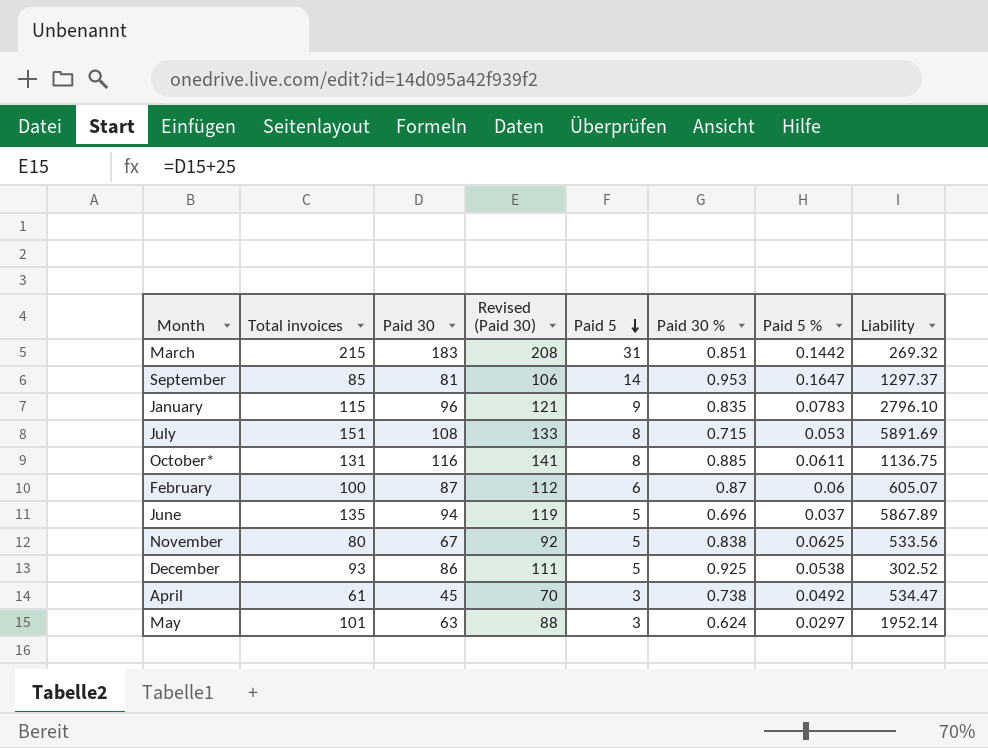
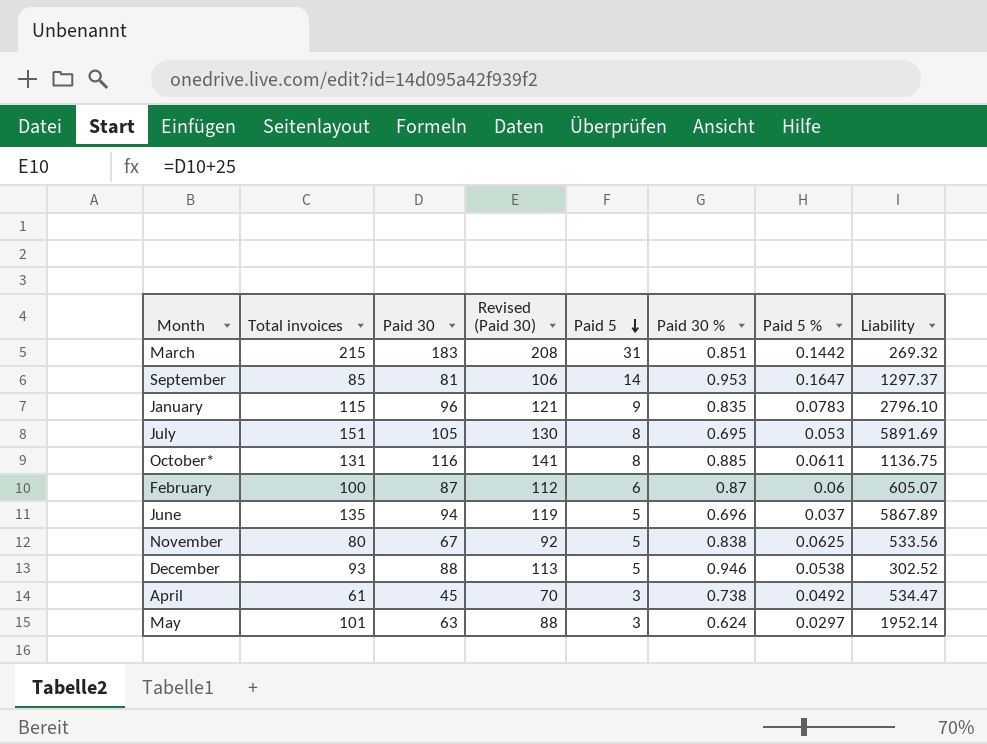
July | Paid 30: 108 -> 105
July | Revised (Paid 30): 133 -> 130
July | Paid 30 %: 0.715 -> 0.695
December | Paid 30: 86 -> 88
December | Revised (Paid 30): 111 -> 113
December | Paid 30 %: 0.925 -> 0.946

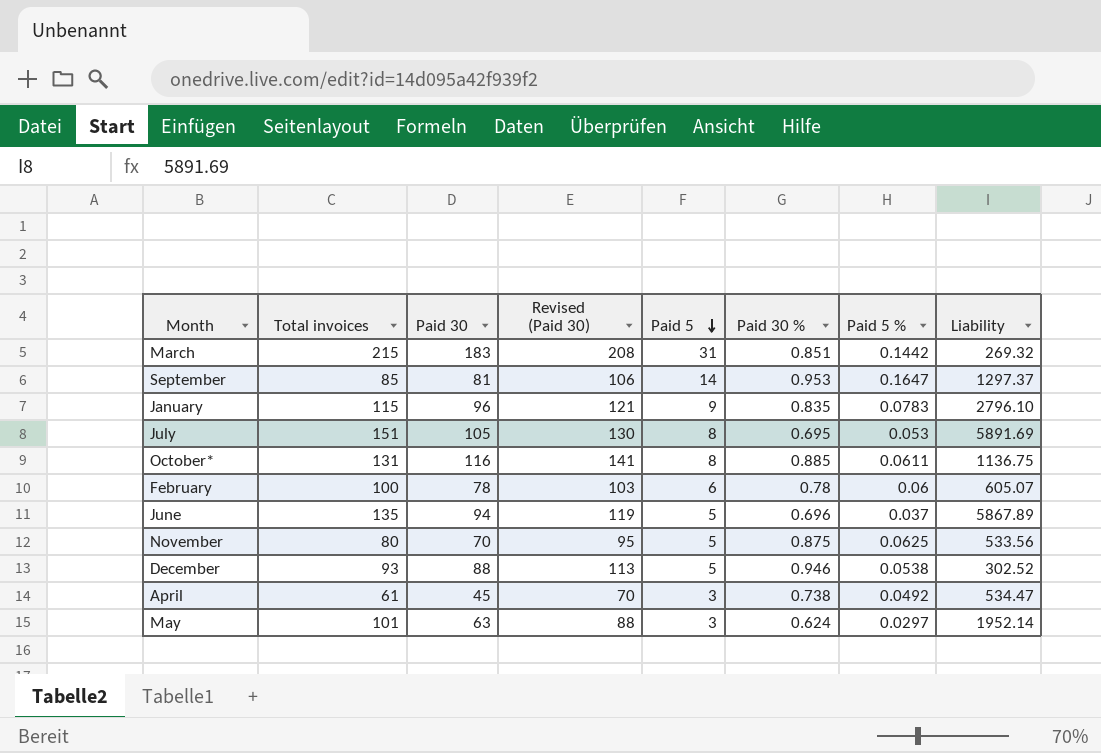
February | Paid 30: 87 -> 78
February | Revised (Paid 30): 112 -> 103
February | Paid 30 %: 0.87 -> 0.78
November | Paid 30: 67 -> 70
November | Revised (Paid 30): 92 -> 95
November | Paid 30 %: 0.838 -> 0.875

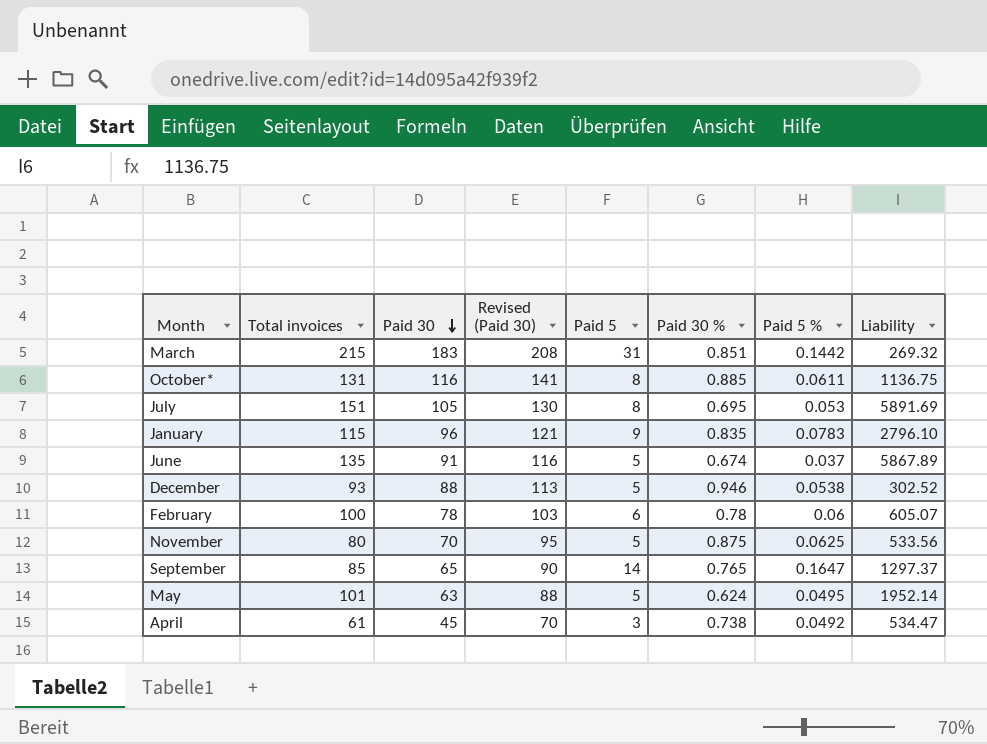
row order: Paid 5 descending -> Paid 30 descending
June | Paid 30: 94 -> 91
June | Revised (Paid 30): 119 -> 116
June | Paid 30 %: 0.696 -> 0.674
September | Paid 30: 81 -> 65
September | Revised (Paid 30): 106 -> 90
September | Paid 30 %: 0.953 -> 0.765
May | Paid 5: 3 -> 5
May | Paid 5 %: 0.0297 -> 0.0495

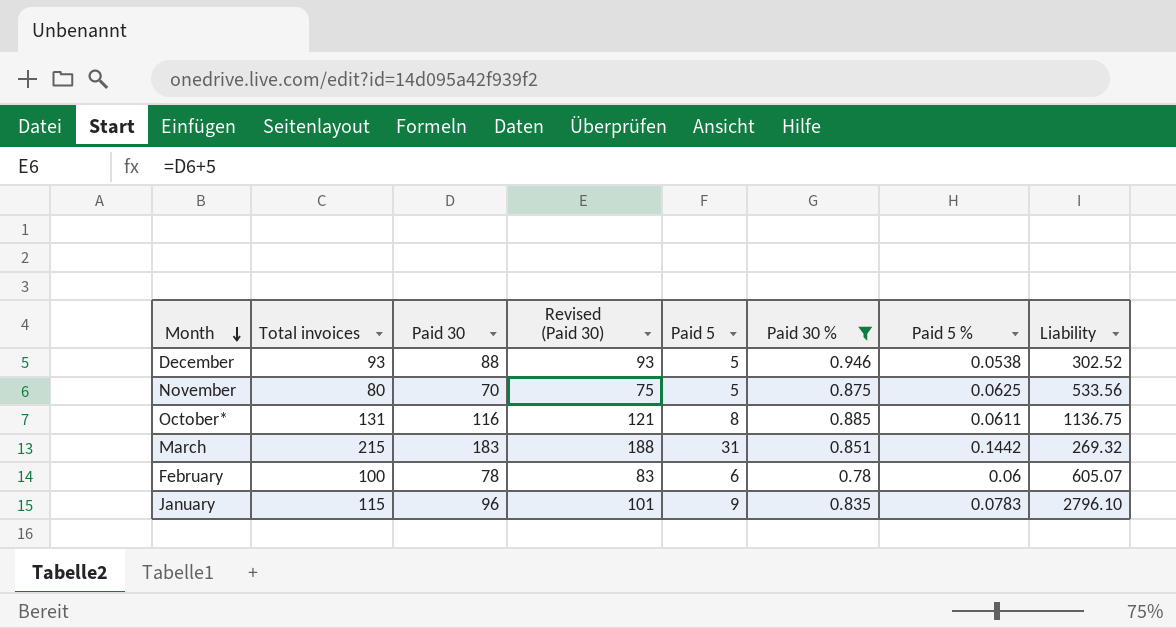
filter: none -> Paid 30 % >= 0.78
row order: Paid 30 descending -> Month descending
column Revised (Paid 30) | formula: [Paid 30] + 25 -> [Paid 30] + 5

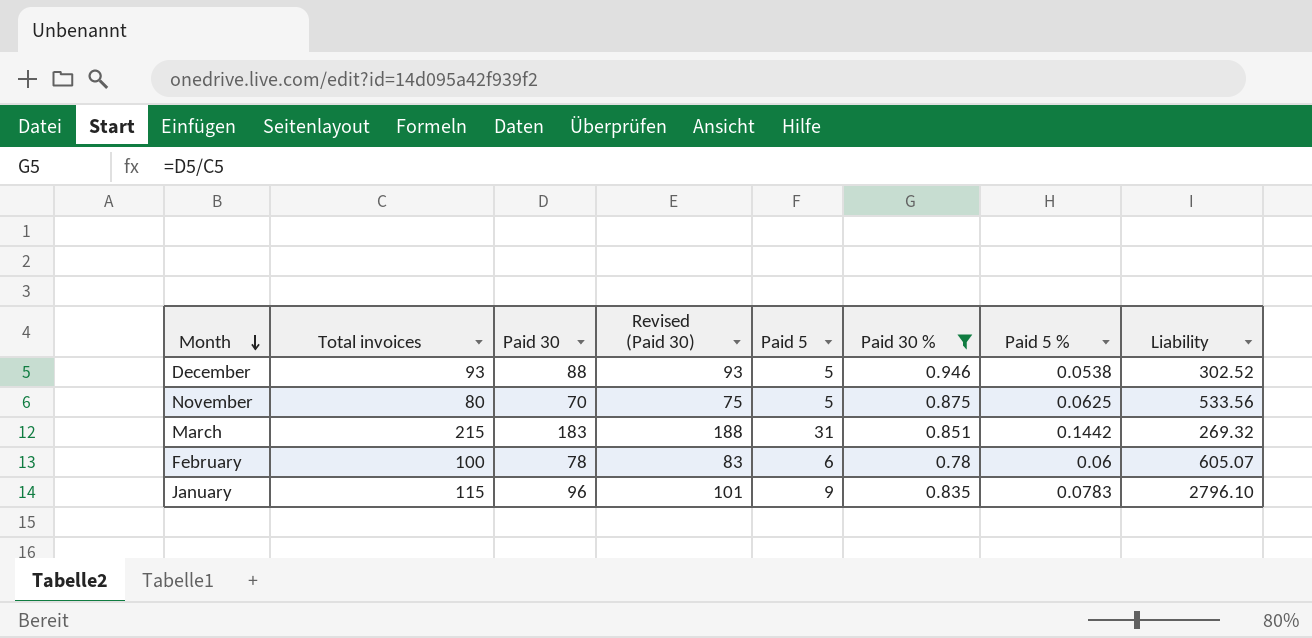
row October*: 131 | 116 | 121 | 8 | 0.885 | 0.0611 | 1136.75 -> none

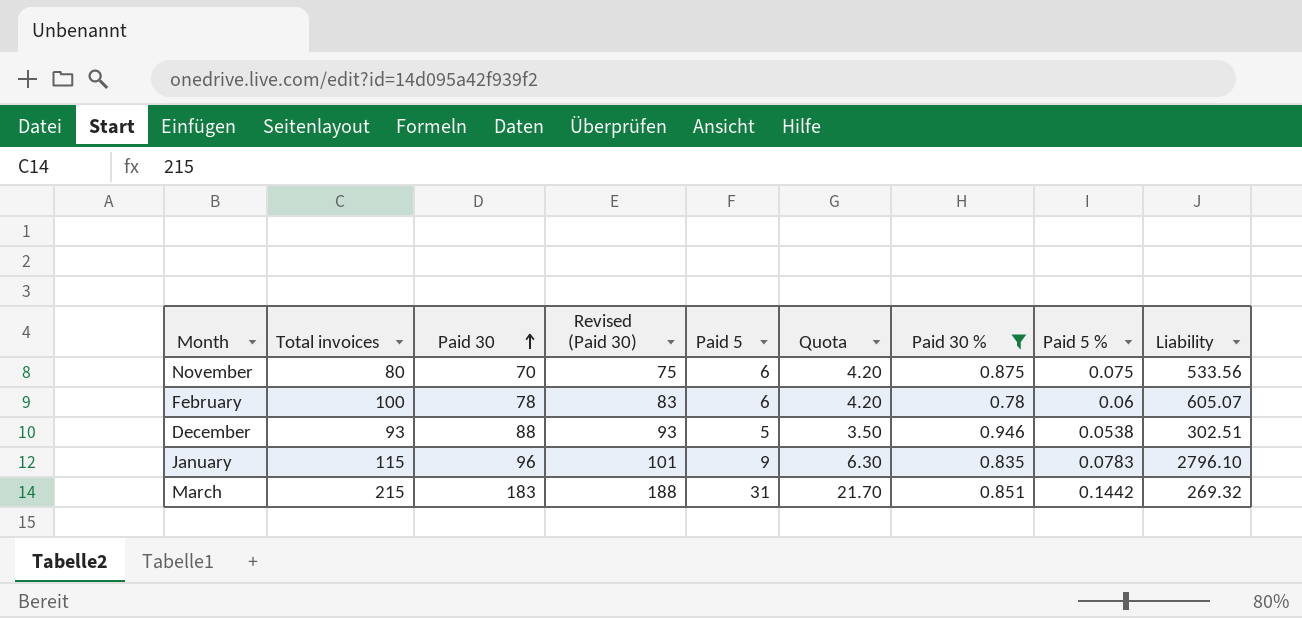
row order: Month descending -> Paid 30 ascending
column Quota | formula: none -> [Paid 5] * 0.7
November | Paid 5: 5 -> 6
November | Paid 5 %: 0.0625 -> 0.075
December | Liability: 302.52 -> 302.51

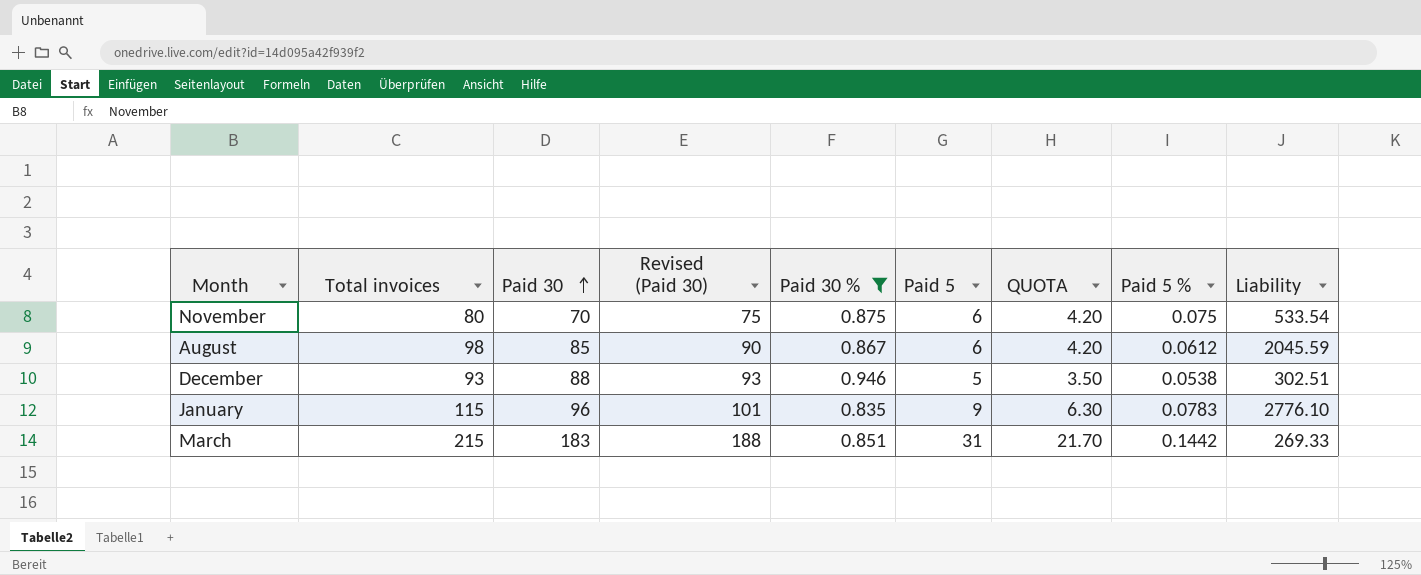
column Paid 30 % | position: 7 -> 5
column name: Quota -> QUOTA
row February: 100 | 78 | 83 | 6 | 4.20 | 0.78 | 0.06 | 605.07 -> none
November | Liability: 533.56 -> 533.54
row August: none -> 98 | 85 | 90 | 0.867 | 6 | 4.20 | 0.0612 | 2045.59
January | Liability: 2796.10 -> 2776.10
March | Liability: 269.32 -> 269.33

